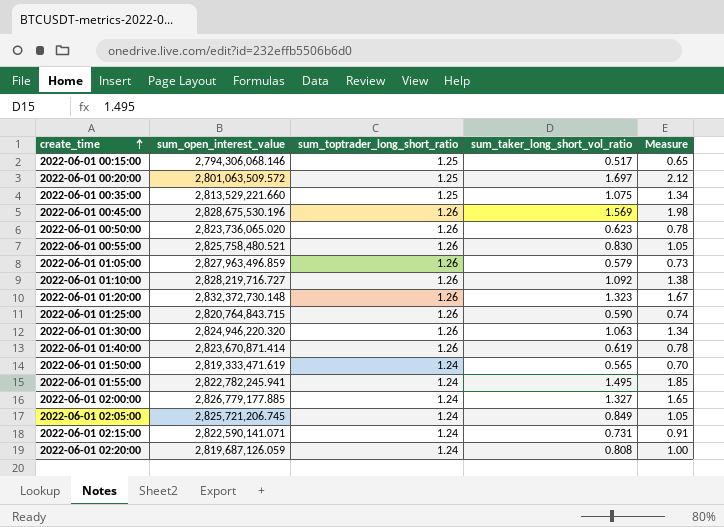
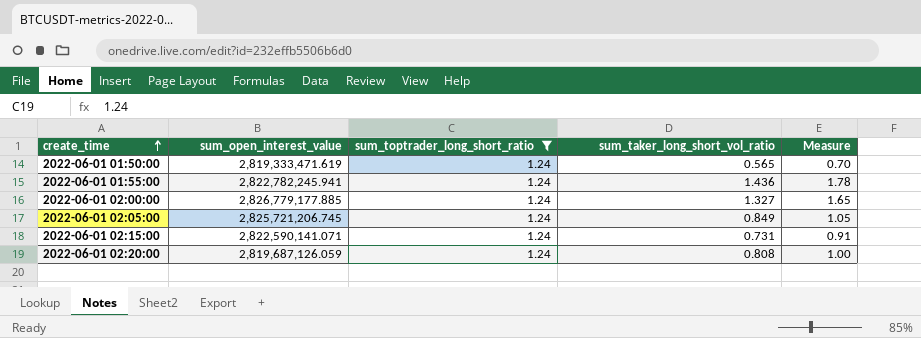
filter: none -> sum_toptrader_long_short_ratio = 1.24
2022-06-01 01:55:00 | sum_taker_long_short_vol_ratio: 1.495 -> 1.436
2022-06-01 01:55:00 | Measure: 1.85 -> 1.78

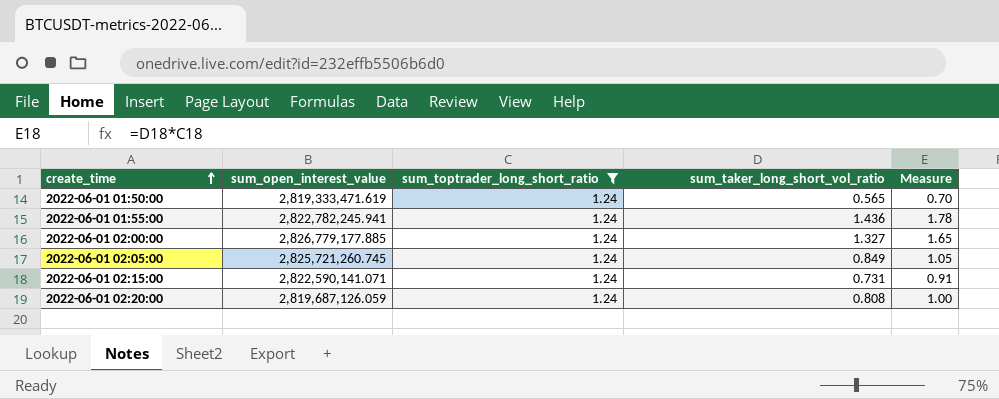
2022-06-01 02:05:00 | sum_open_interest_value: 2,825,721,206.745 -> 2,825,721,260.745

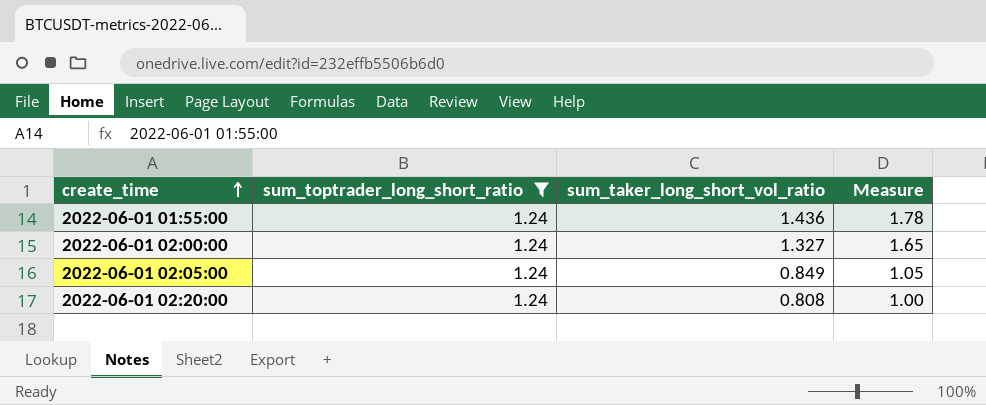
column sum_open_interest_value | position: 2 -> none
row 2022-06-01 01:50:00: 2,819,333,471.619 | 1.24 | 0.565 | 0.70 -> none
row 2022-06-01 02:15:00: 2,822,590,141.071 | 1.24 | 0.731 | 0.91 -> none

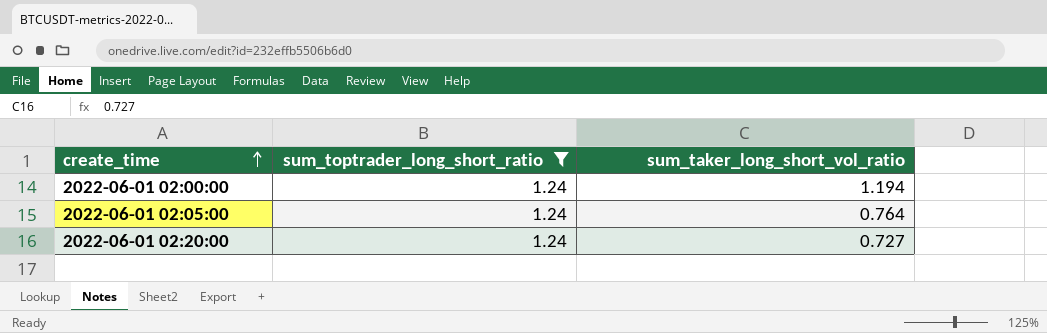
column Measure | formula: [sum_toptrader_long_short_ratio] * [sum_taker_long_short_vol_ratio] -> none
row 2022-06-01 01:55:00: 1.24 | 1.436 | 1.78 -> none
2022-06-01 02:00:00 | sum_taker_long_short_vol_ratio: 1.327 -> 1.194
2022-06-01 02:05:00 | sum_taker_long_short_vol_ratio: 0.849 -> 0.764
2022-06-01 02:20:00 | sum_taker_long_short_vol_ratio: 0.808 -> 0.727

